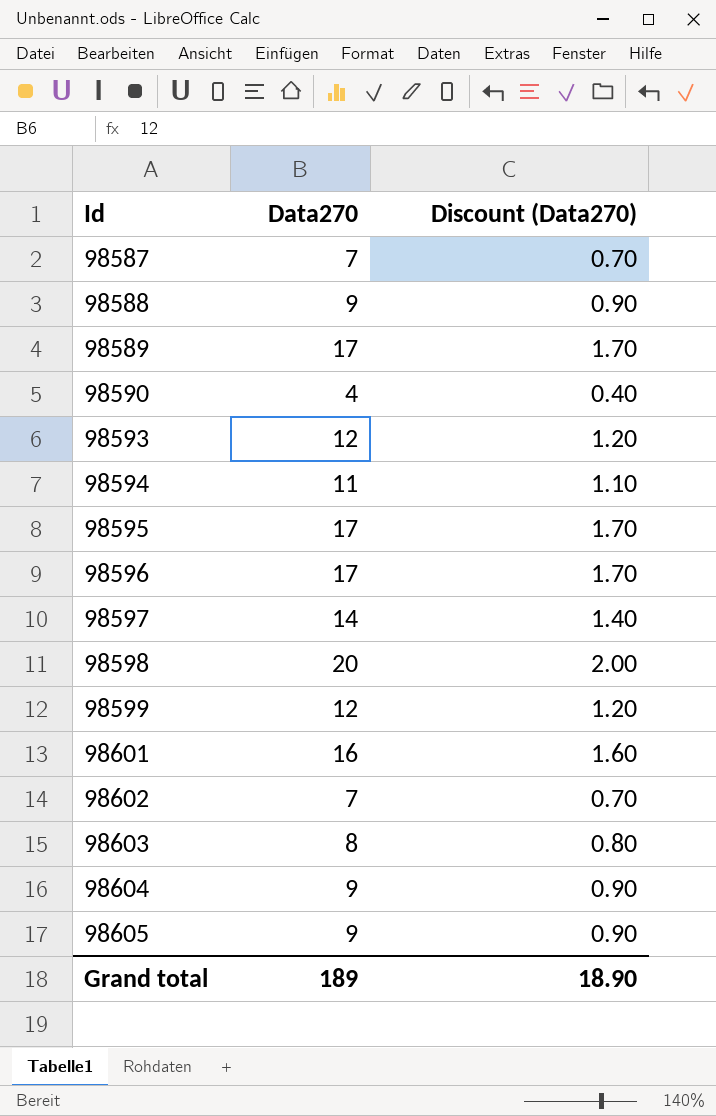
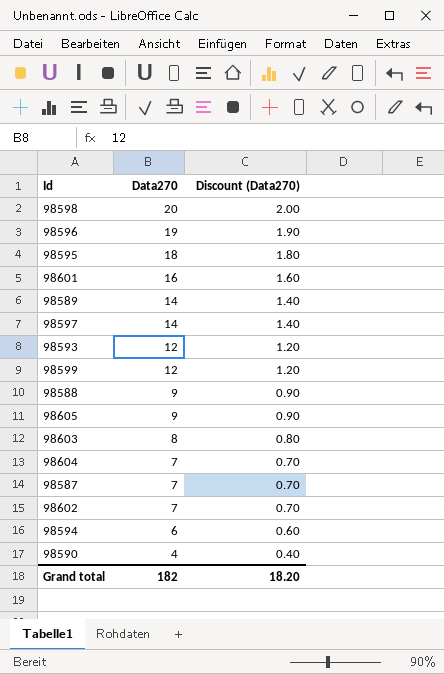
row order: Id ascending -> Data270 descending
98596 | Data270: 17 -> 19
98596 | Discount (Data270): 1.70 -> 1.90
98595 | Data270: 17 -> 18
98595 | Discount (Data270): 1.70 -> 1.80
98589 | Data270: 17 -> 14
98589 | Discount (Data270): 1.70 -> 1.40
98604 | Data270: 9 -> 7
98604 | Discount (Data270): 0.90 -> 0.70
98594 | Data270: 11 -> 6
98594 | Discount (Data270): 1.10 -> 0.60
Grand total | Data270: 189 -> 182
Grand total | Discount (Data270): 18.90 -> 18.20

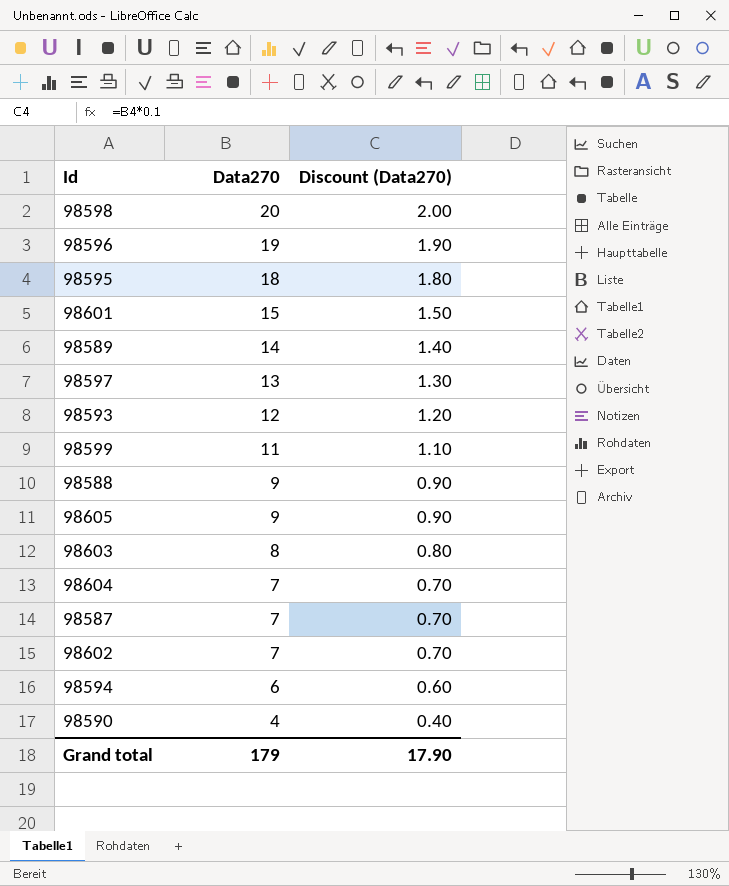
98601 | Data270: 16 -> 15
98601 | Discount (Data270): 1.60 -> 1.50
98597 | Data270: 14 -> 13
98597 | Discount (Data270): 1.40 -> 1.30
98599 | Data270: 12 -> 11
98599 | Discount (Data270): 1.20 -> 1.10
Grand total | Data270: 182 -> 179
Grand total | Discount (Data270): 18.20 -> 17.90

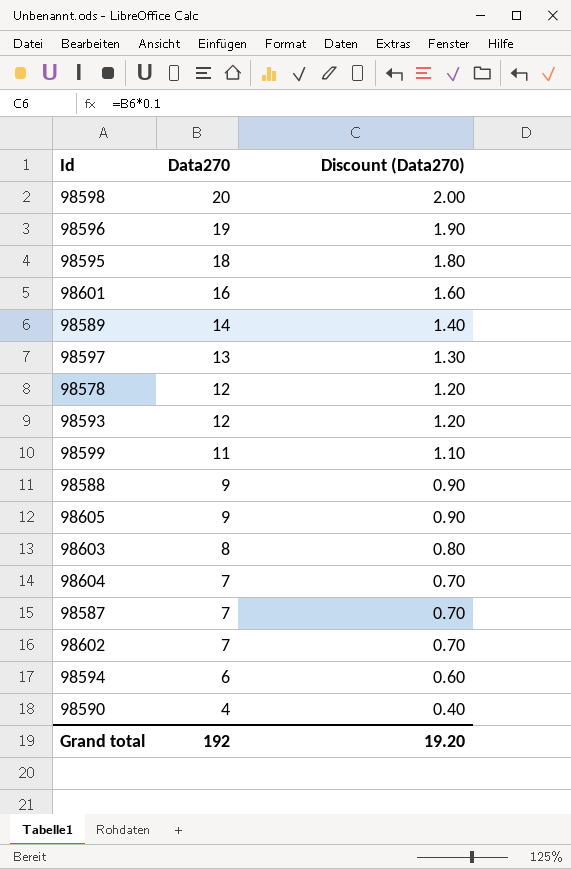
98601 | Data270: 15 -> 16
98601 | Discount (Data270): 1.50 -> 1.60
row 98578: none -> 12 | 1.20
Grand total | Data270: 179 -> 192
Grand total | Discount (Data270): 17.90 -> 19.20

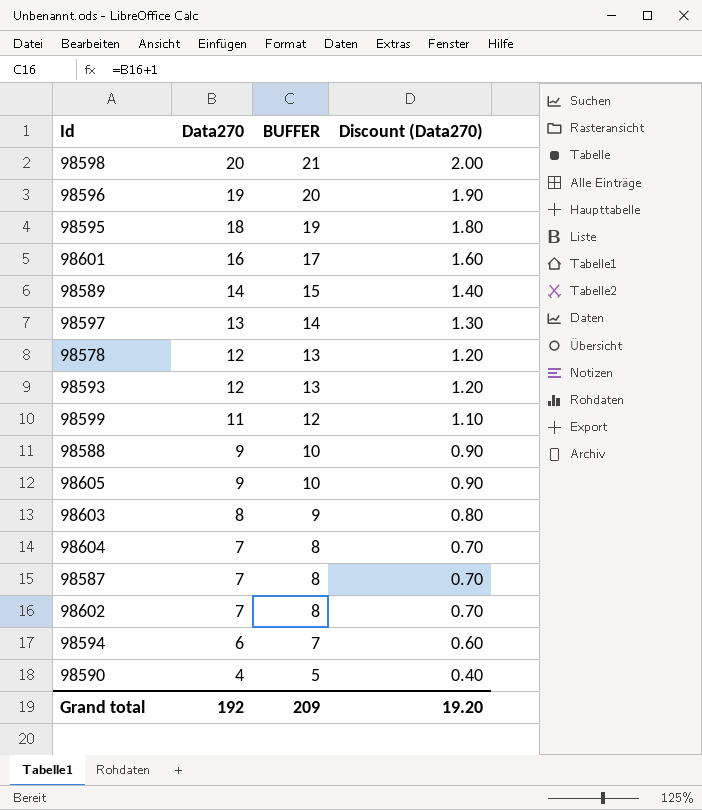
column BUFFER | formula: none -> [Data270] + 1

